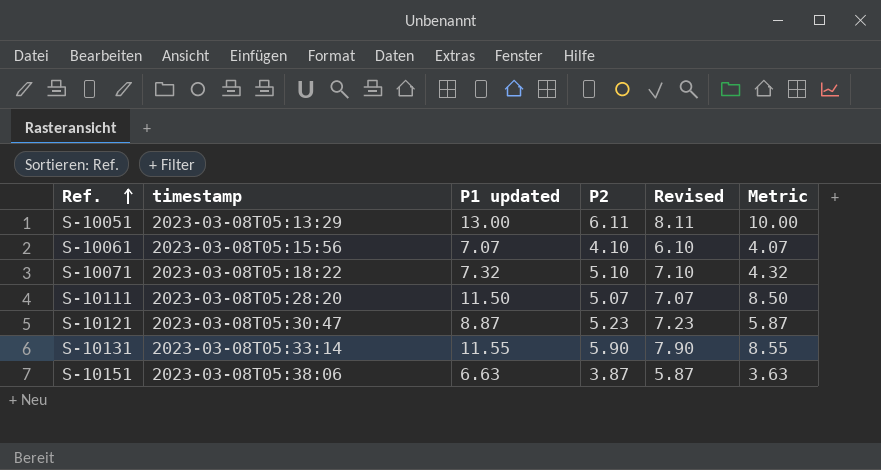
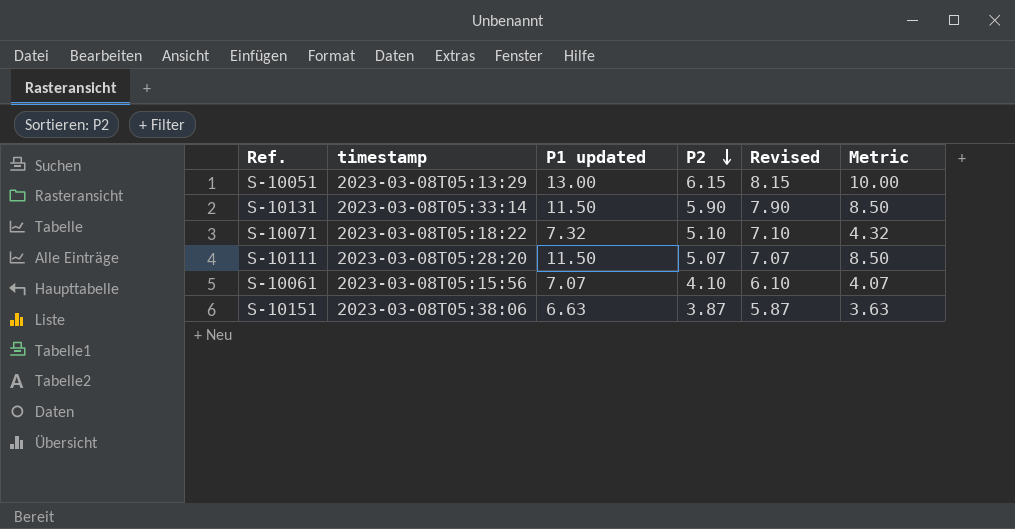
row order: Ref. ascending -> P2 descending
row S-10121: 2023-03-08T05:30:47 | 8.87 | 5.23 | 7.23 | 5.87 -> none
S-10051 | P2: 6.11 -> 6.15
S-10051 | Revised: 8.11 -> 8.15
S-10131 | P1 updated: 11.55 -> 11.50
S-10131 | Metric: 8.55 -> 8.50

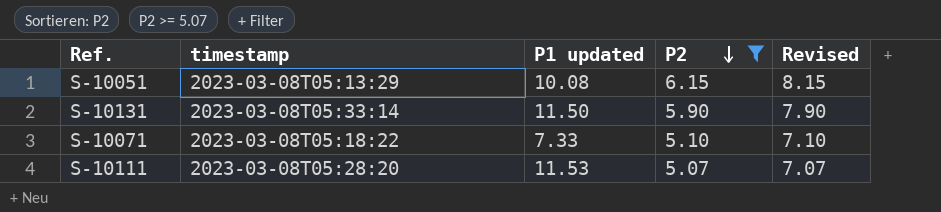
filter: none -> P2 >= 5.07
column Metric | formula: [P1 updated] - 3 -> none
S-10051 | P1 updated: 13.00 -> 10.08
S-10071 | P1 updated: 7.32 -> 7.33
S-10111 | P1 updated: 11.50 -> 11.53

